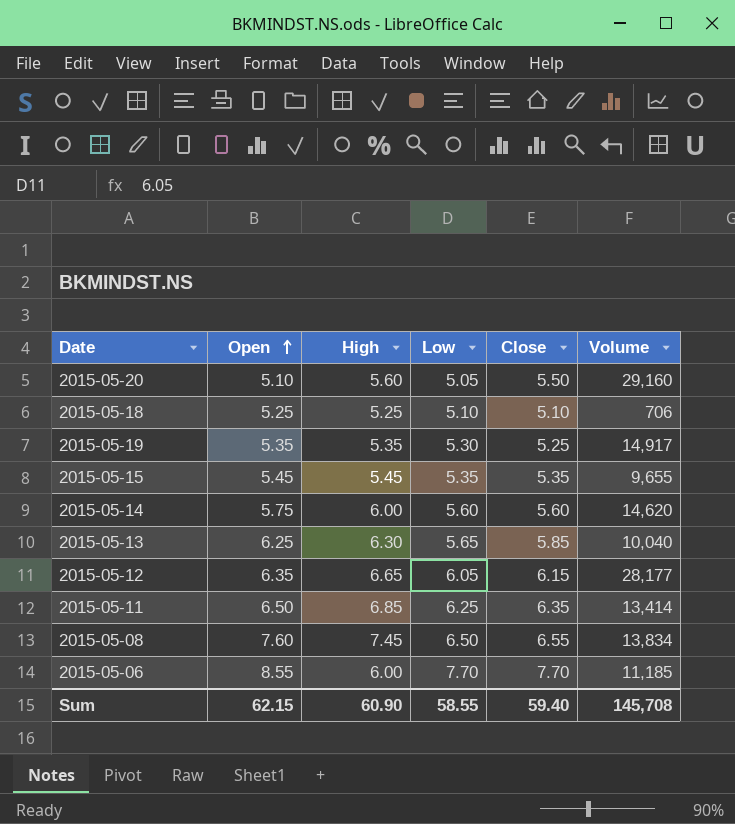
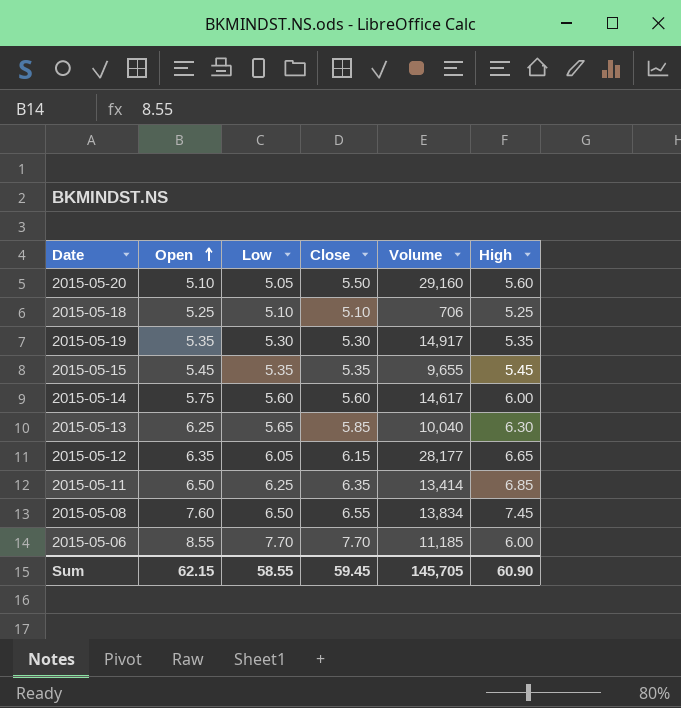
column High | position: 3 -> 6
2015-05-19 | Close: 5.25 -> 5.30
2015-05-14 | Volume: 14,620 -> 14,617
Sum | Close: 59.40 -> 59.45
Sum | Volume: 145,708 -> 145,705

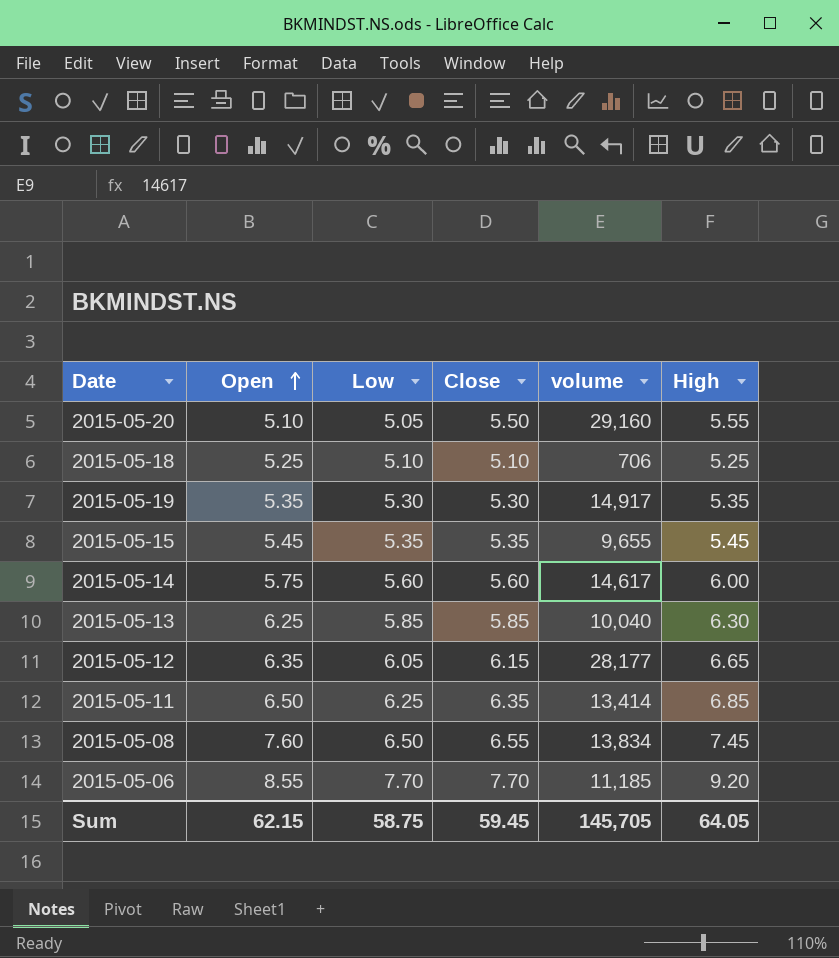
column name: Volume -> volume
2015-05-20 | High: 5.60 -> 5.55
2015-05-13 | Low: 5.65 -> 5.85
2015-05-06 | High: 6.00 -> 9.20
Sum | Low: 58.55 -> 58.75
Sum | High: 60.90 -> 64.05

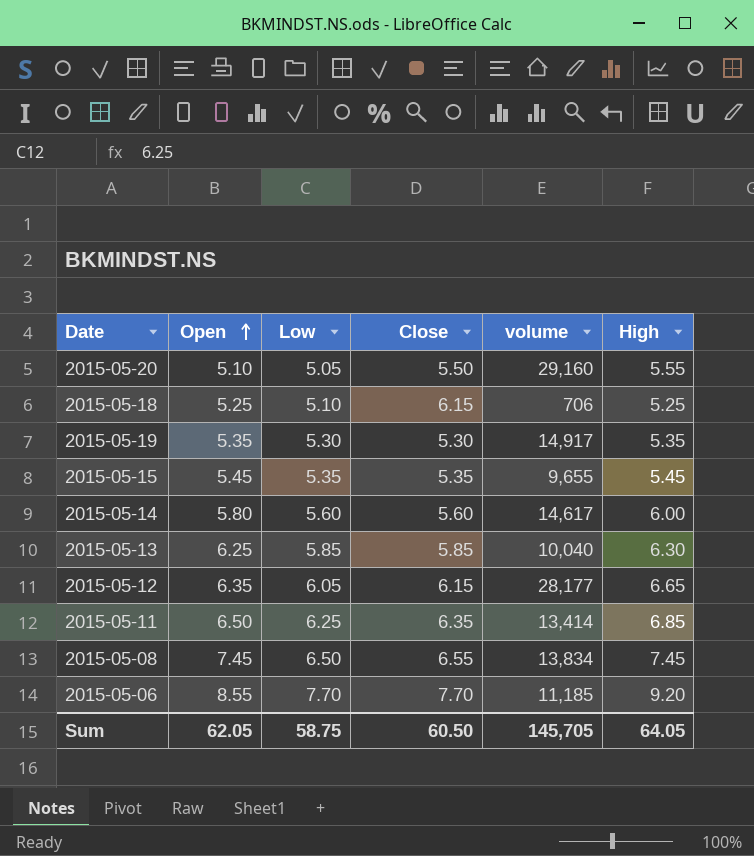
2015-05-18 | Close: 5.10 -> 6.15
2015-05-14 | Open: 5.75 -> 5.80
2015-05-08 | Open: 7.60 -> 7.45
Sum | Open: 62.15 -> 62.05
Sum | Close: 59.45 -> 60.50

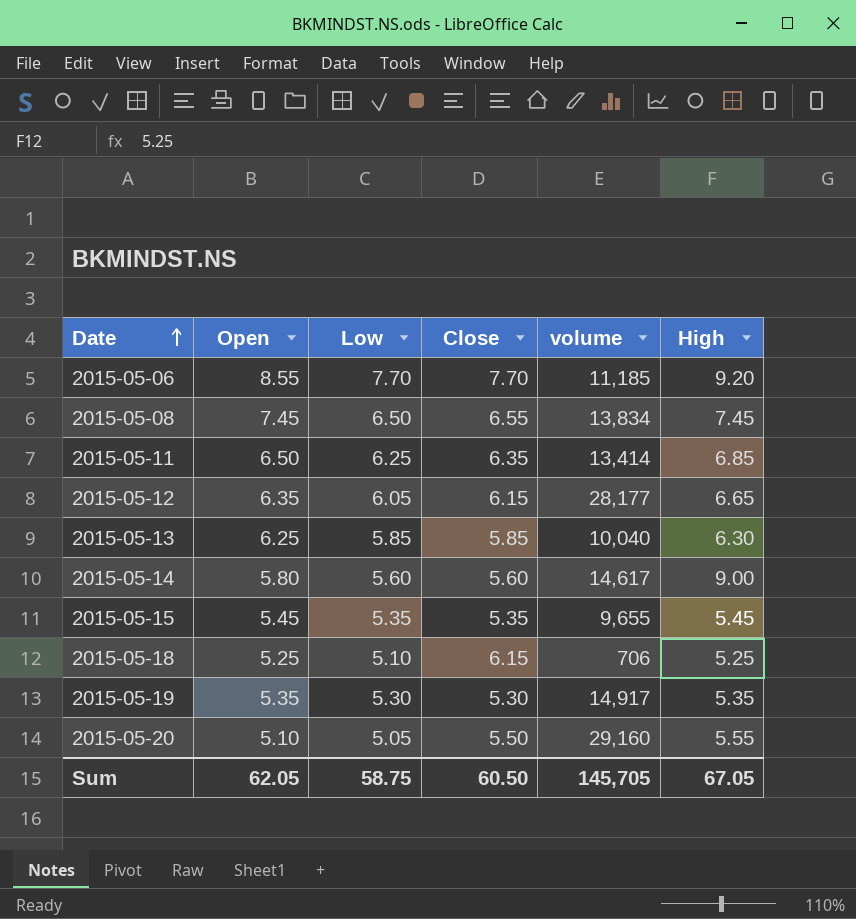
row order: Open ascending -> Date ascending
2015-05-14 | High: 6.00 -> 9.00
Sum | High: 64.05 -> 67.05

